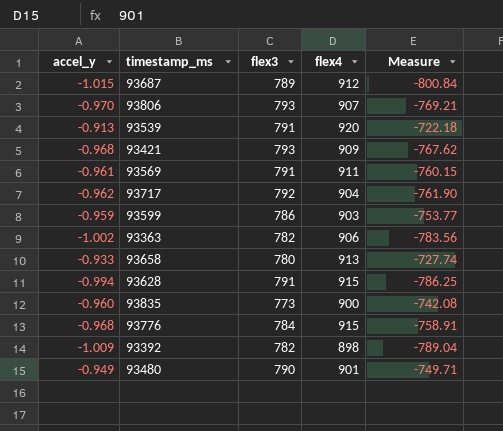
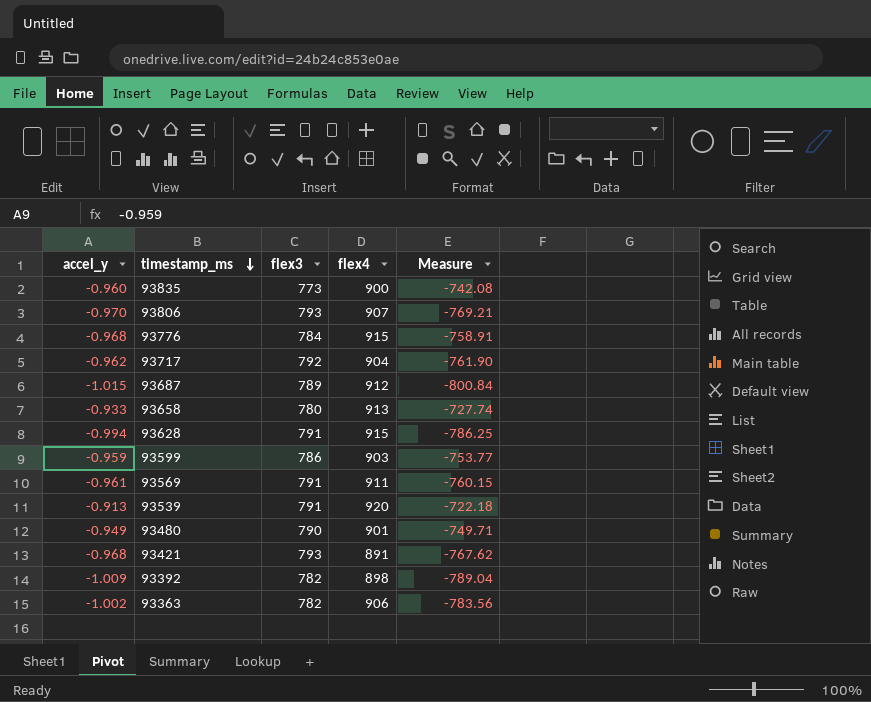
row order: none -> timestamp_ms descending
93421 | flex4: 909 -> 891

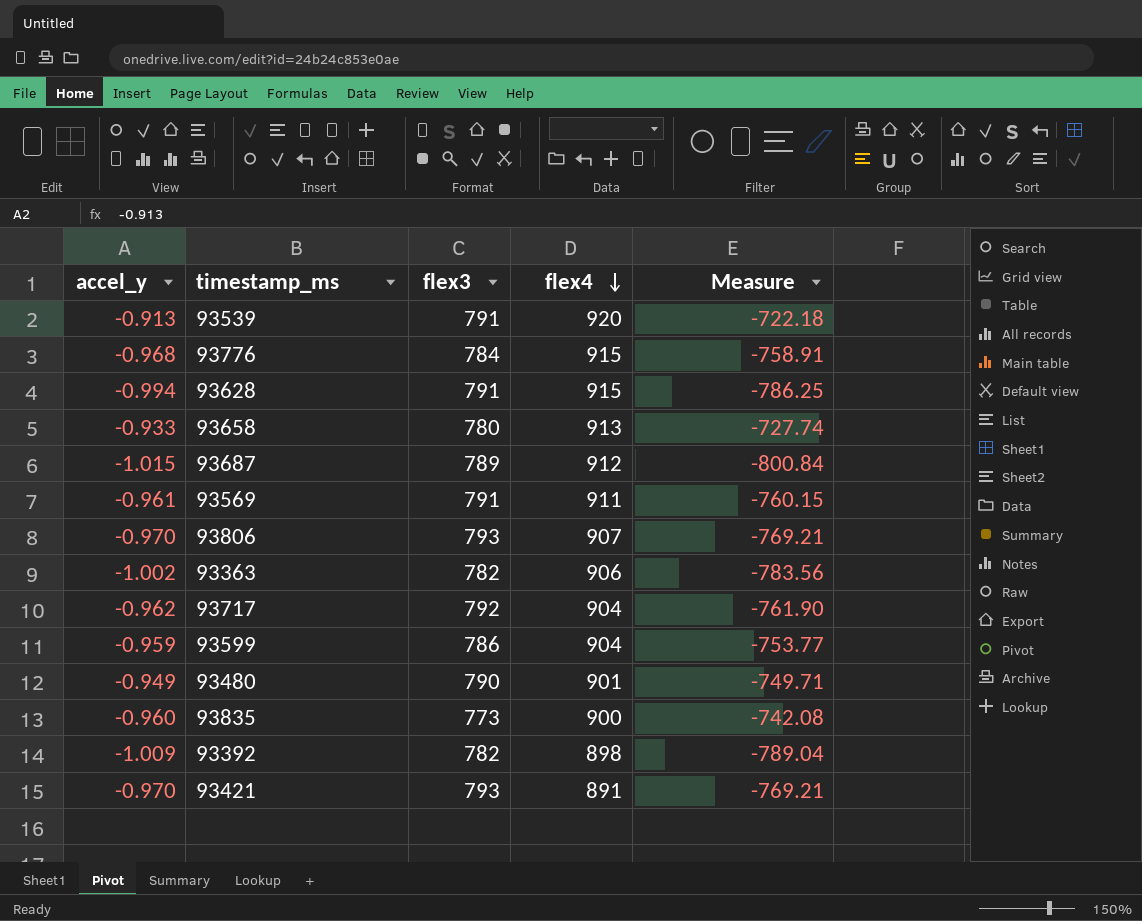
row order: timestamp_ms descending -> flex4 descending
93599 | flex4: 903 -> 904
93421 | accel_y: -0.968 -> -0.970
93421 | Measure: -767.62 -> -769.21

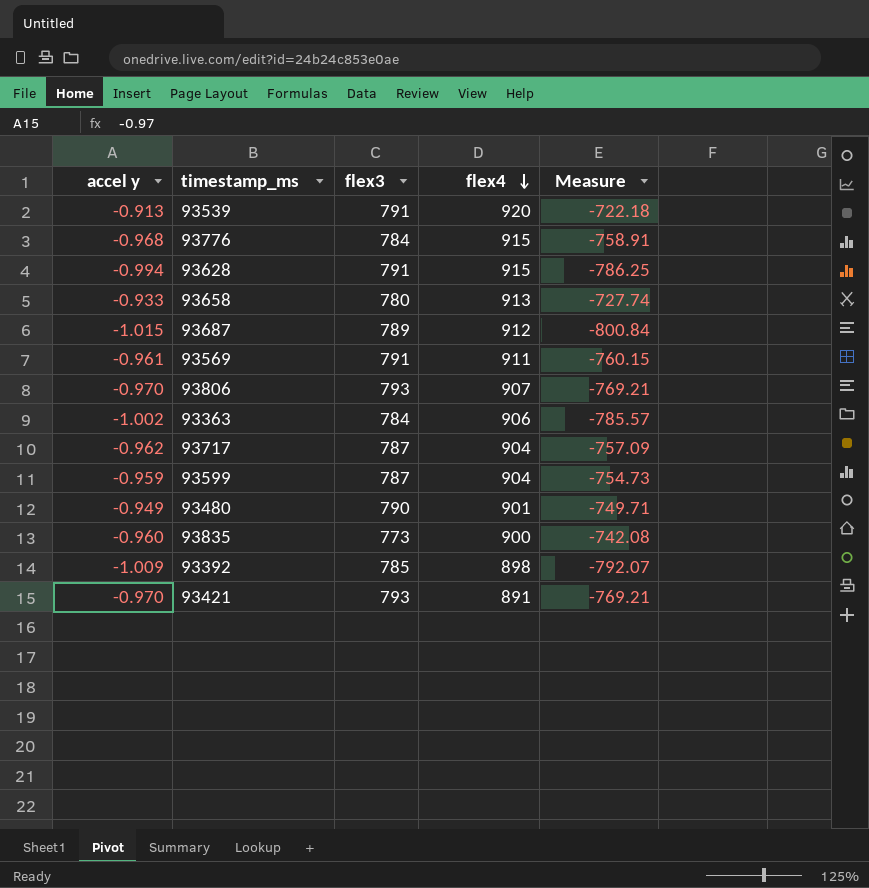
column name: accel_y -> accel y
93363 | flex3: 782 -> 784
93363 | Measure: -783.56 -> -785.57
93717 | flex3: 792 -> 787
93717 | Measure: -761.90 -> -757.09
93599 | flex3: 786 -> 787
93599 | Measure: -753.77 -> -754.73
93392 | flex3: 782 -> 785
93392 | Measure: -789.04 -> -792.07

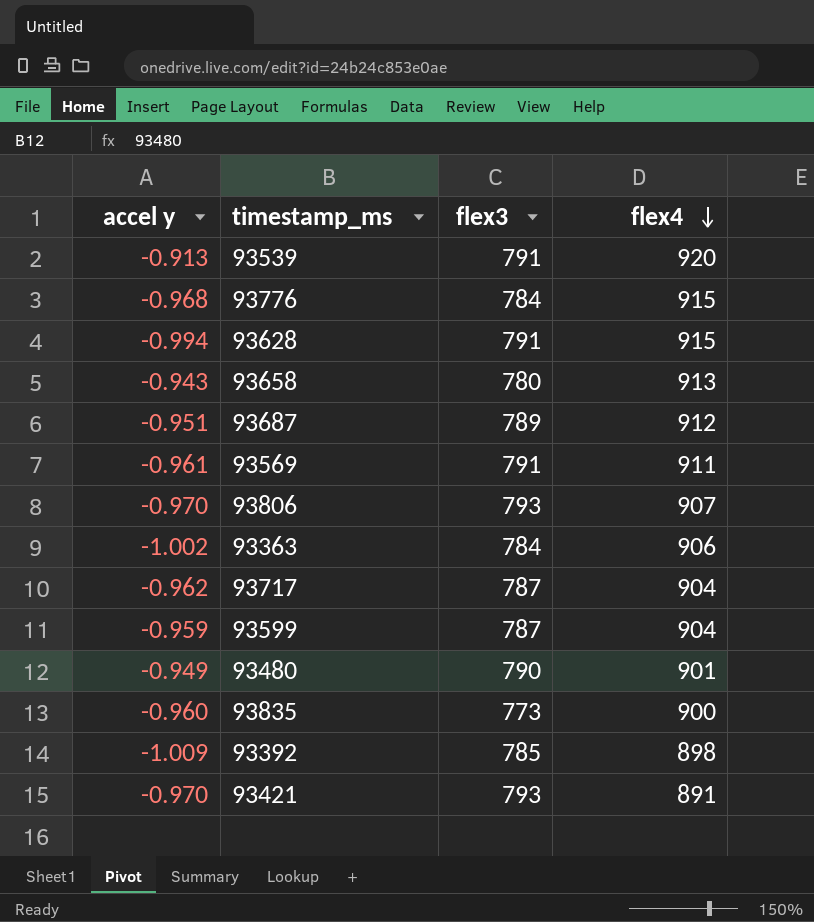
column Measure | formula: [accel y] * [flex3] -> none
93658 | accel y: -0.933 -> -0.943
93687 | accel y: -1.015 -> -0.951

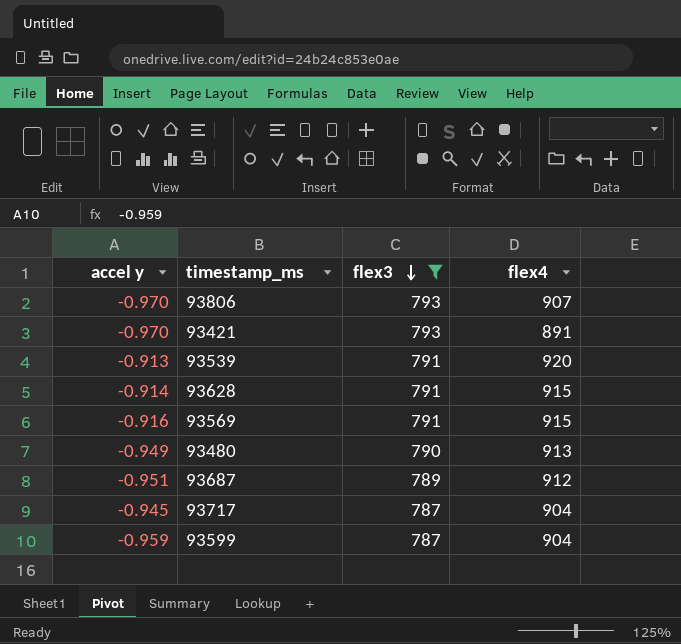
filter: none -> flex3 >= 787
row order: flex4 descending -> flex3 descending
93628 | accel y: -0.994 -> -0.914
93569 | accel y: -0.961 -> -0.916
93569 | flex4: 911 -> 915
93480 | flex4: 901 -> 913
93717 | accel y: -0.962 -> -0.945

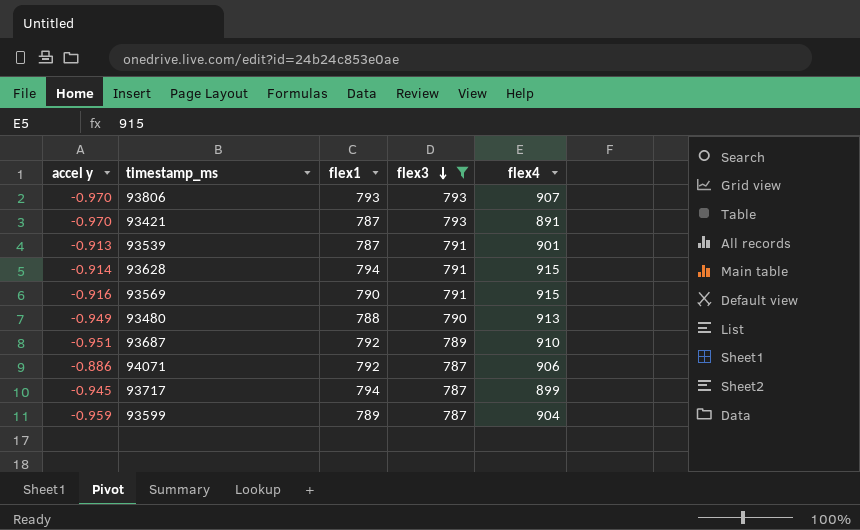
column flex1 | position: none -> 3
93539 | flex4: 920 -> 901
93687 | flex4: 912 -> 910
row 94071: none -> -0.886 | 792 | 787 | 906
93717 | flex4: 904 -> 899

